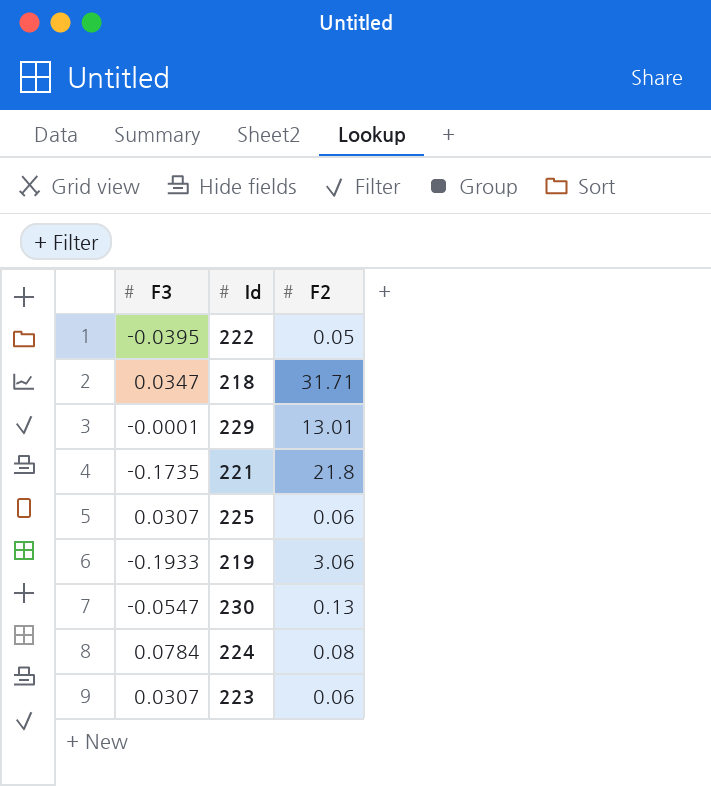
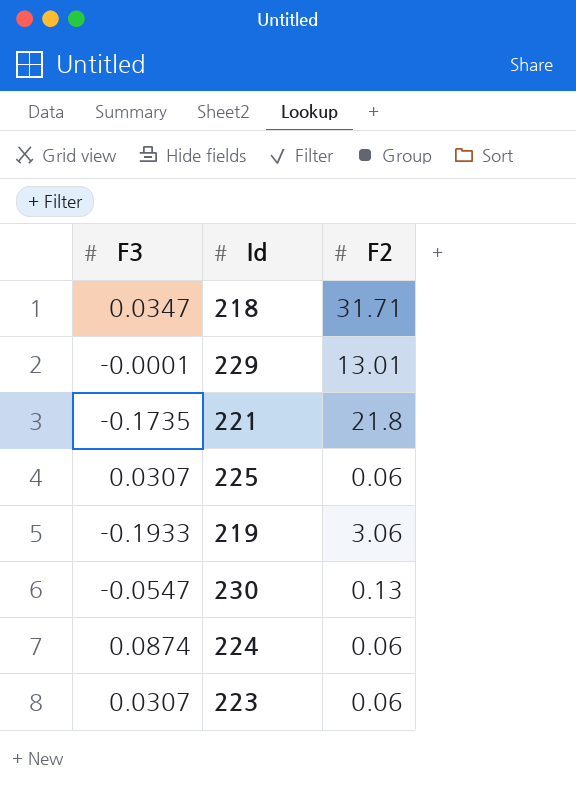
row 222: -0.0395 | 0.05 -> none
224 | F3: 0.0784 -> 0.0874
224 | F2: 0.08 -> 0.06

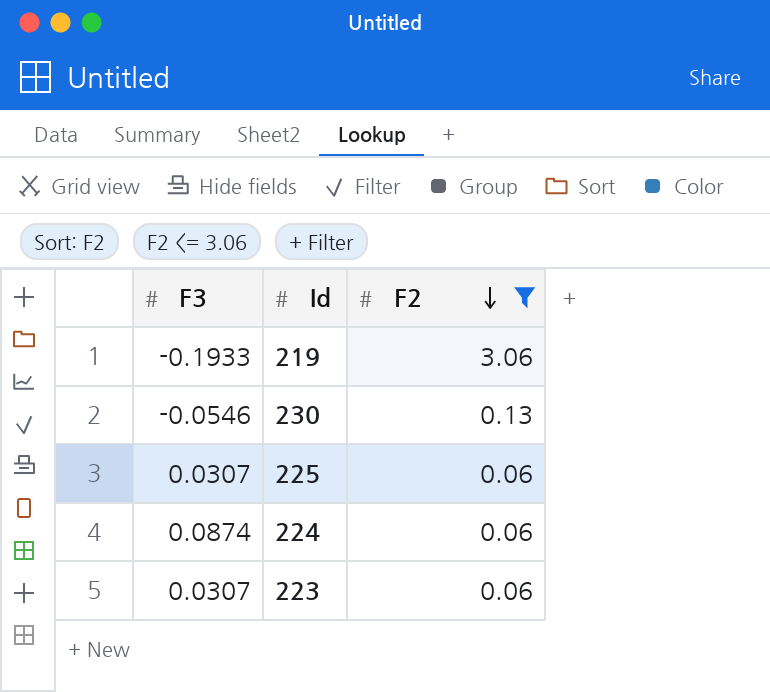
filter: none -> F2 <= 3.06
row order: none -> F2 descending
230 | F3: -0.0547 -> -0.0546

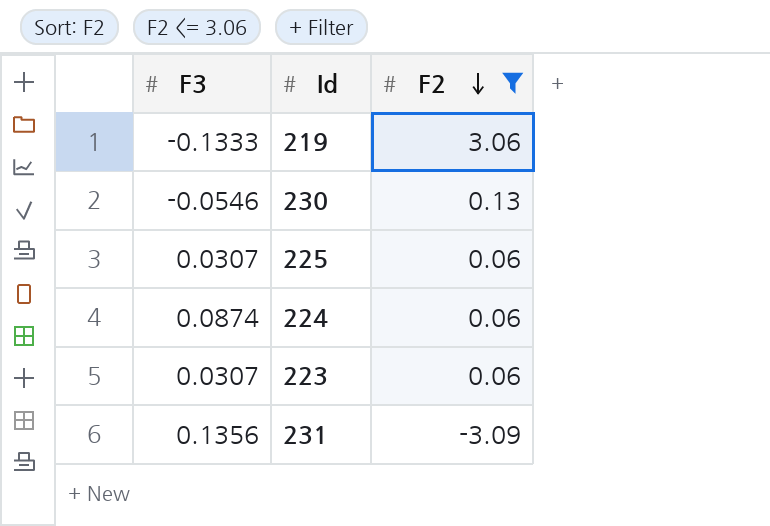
219 | F3: -0.1933 -> -0.1333
row 231: none -> 0.1356 | -3.09

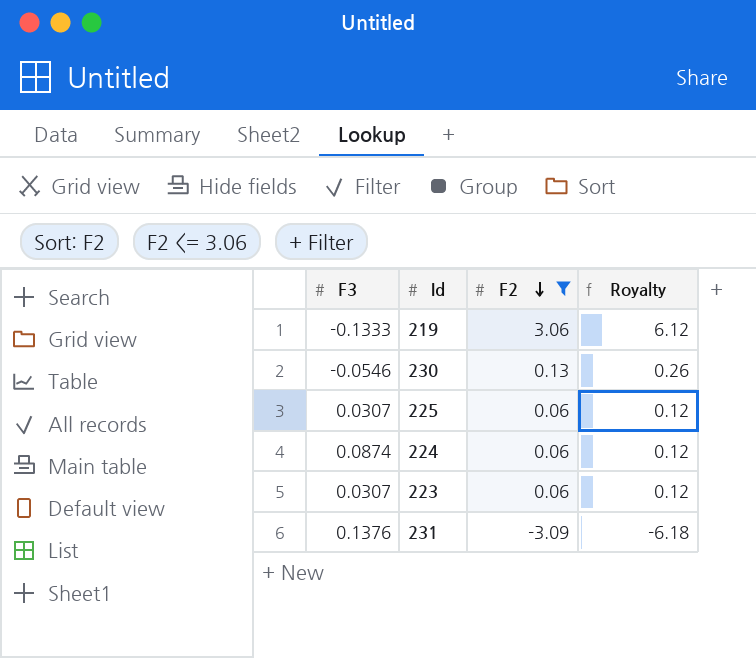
column Royalty | formula: none -> [F2] * 2
231 | F3: 0.1356 -> 0.1376

